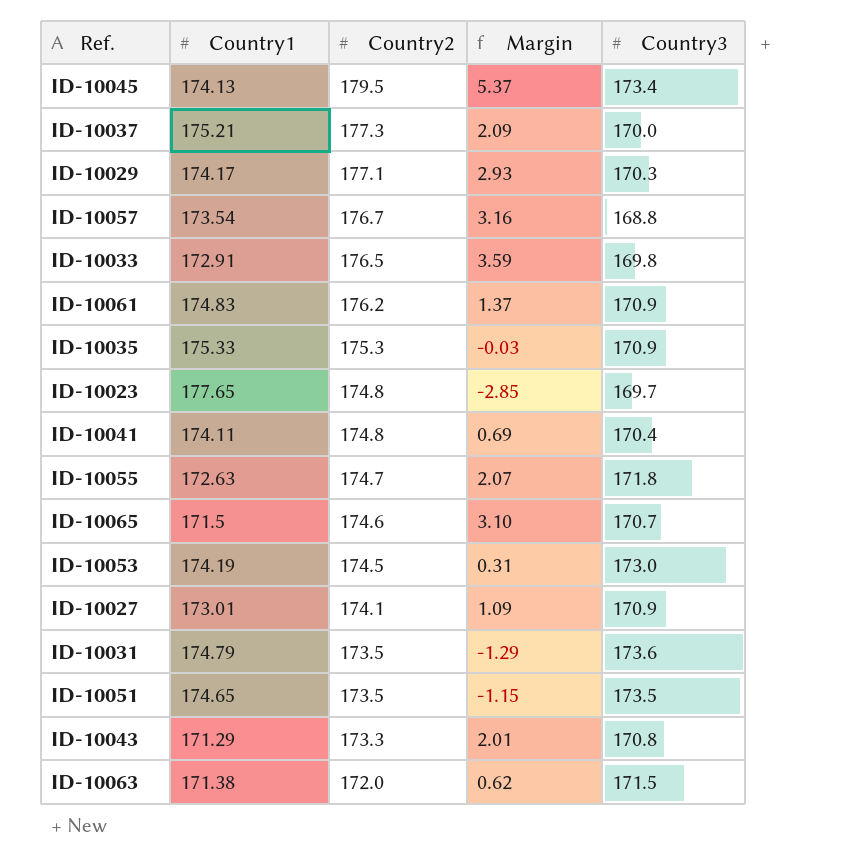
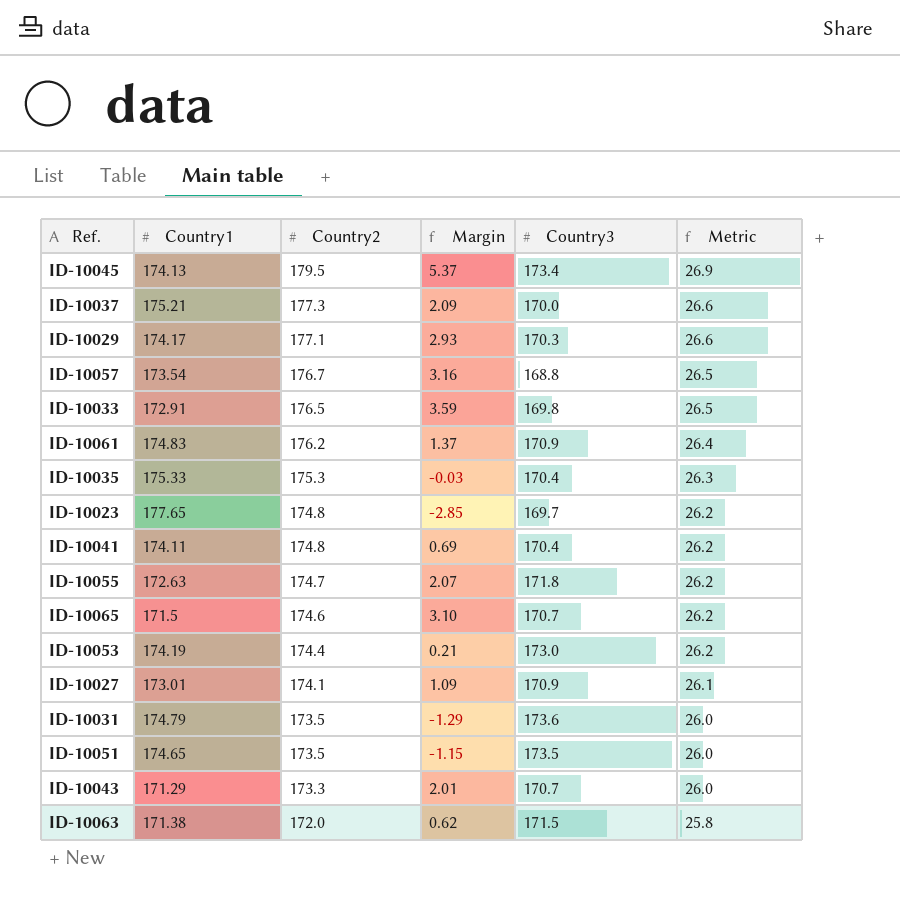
column Metric | formula: none -> [Country2] * 0.15
ID-10035 | Country3: 170.9 -> 170.4
ID-10053 | Country2: 174.5 -> 174.4
ID-10053 | Margin: 0.31 -> 0.21
ID-10043 | Country3: 170.8 -> 170.7

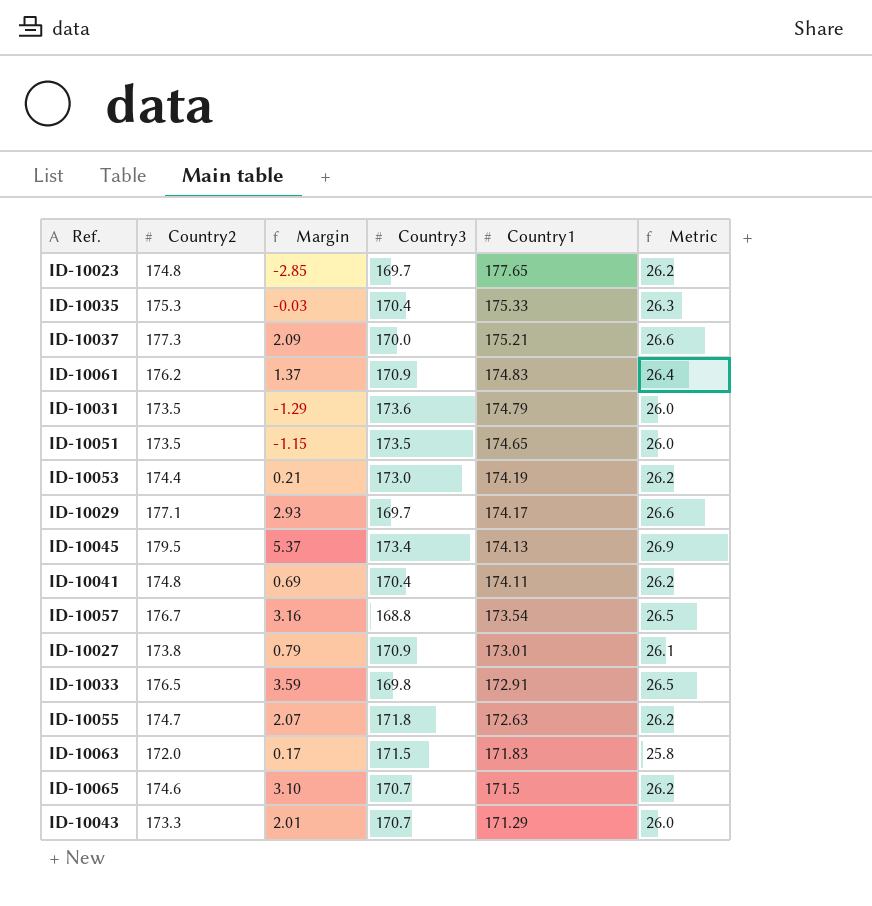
row order: Country2 descending -> Country1 descending
column Country1 | position: 2 -> 5
ID-10029 | Country3: 170.3 -> 169.7
ID-10027 | Country2: 174.1 -> 173.8
ID-10027 | Margin: 1.09 -> 0.79
ID-10063 | Margin: 0.62 -> 0.17
ID-10063 | Country1: 171.38 -> 171.83

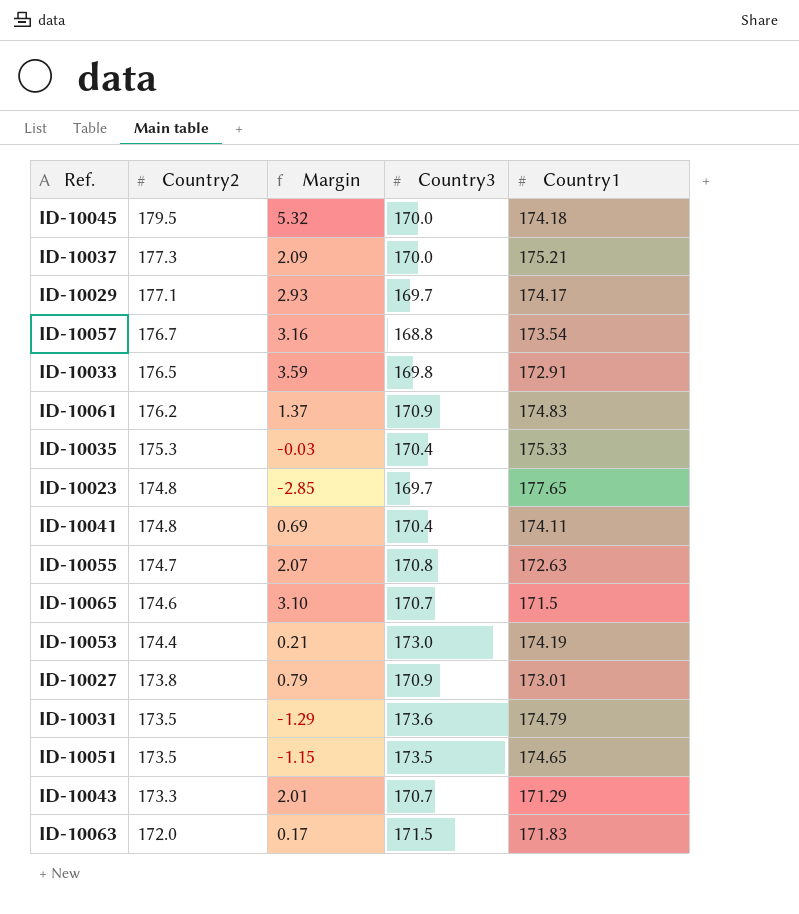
row order: Country1 descending -> Country2 descending
column Metric | formula: [Country2] * 0.15 -> none
ID-10045 | Margin: 5.37 -> 5.32
ID-10045 | Country3: 173.4 -> 170.0
ID-10045 | Country1: 174.13 -> 174.18
ID-10055 | Country3: 171.8 -> 170.8

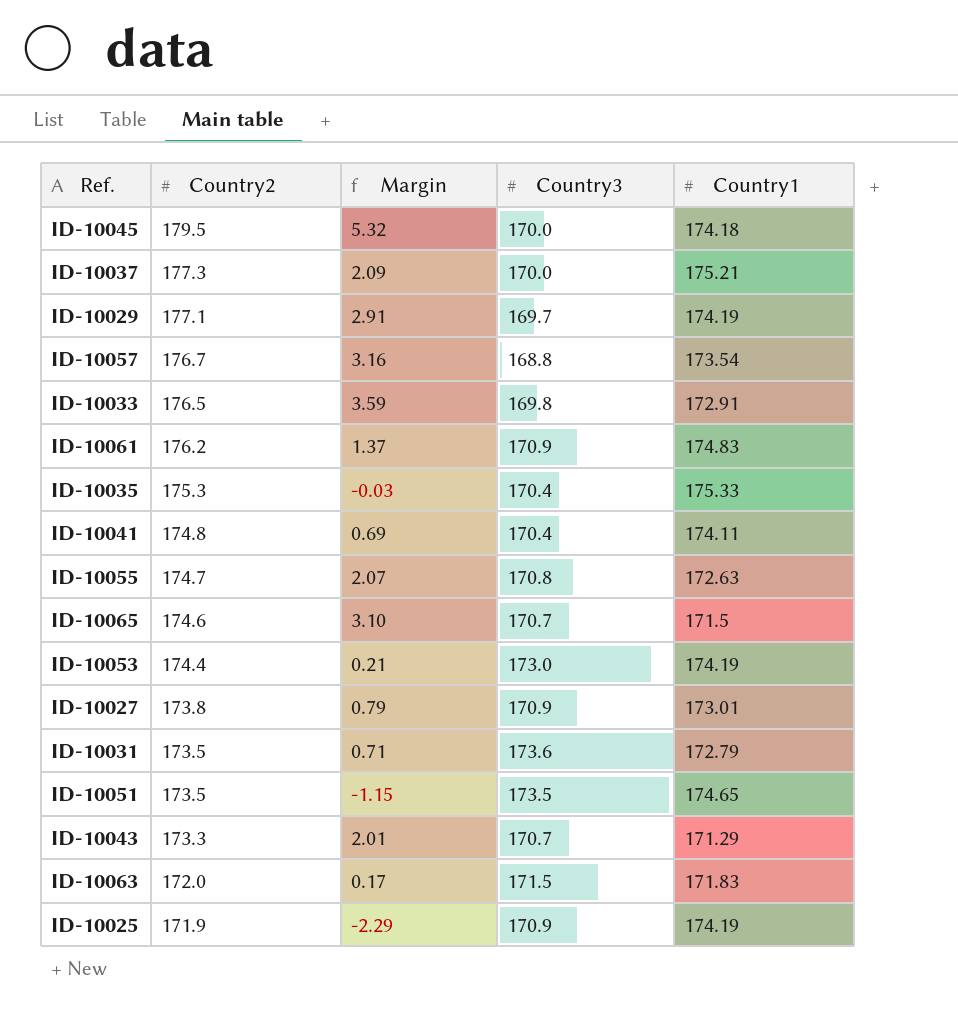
row ID-10023: 174.8 | -2.85 | 169.7 | 177.65 -> none
ID-10029 | Margin: 2.93 -> 2.91
ID-10029 | Country1: 174.17 -> 174.19
ID-10031 | Margin: -1.29 -> 0.71
ID-10031 | Country1: 174.79 -> 172.79
row ID-10025: none -> 171.9 | -2.29 | 170.9 | 174.19

